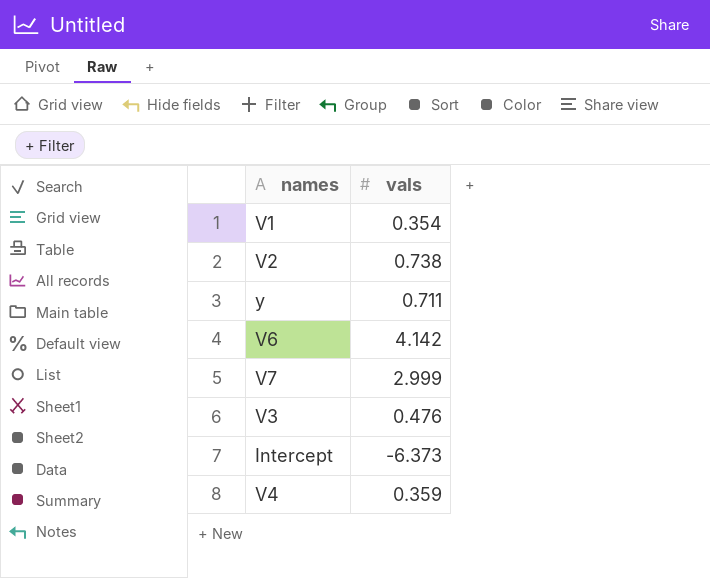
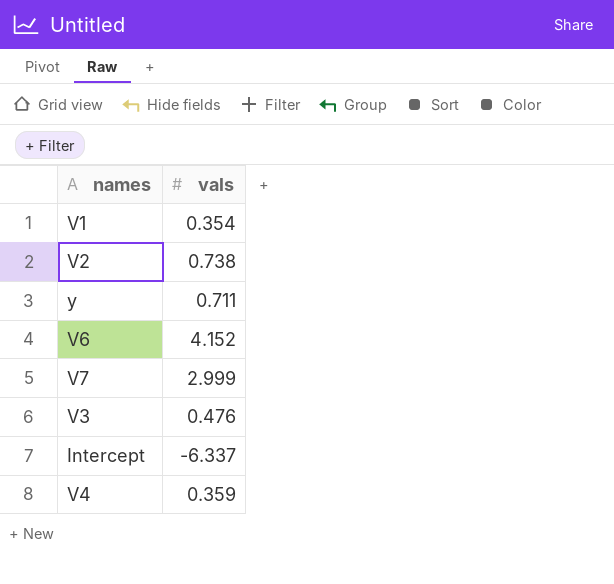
V6 | vals: 4.142 -> 4.152
Intercept | vals: -6.373 -> -6.337

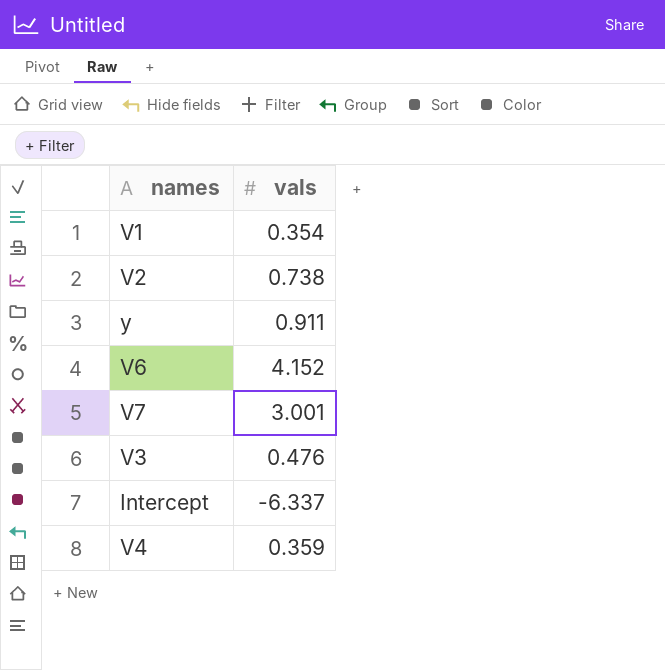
y | vals: 0.711 -> 0.911
V7 | vals: 2.999 -> 3.001

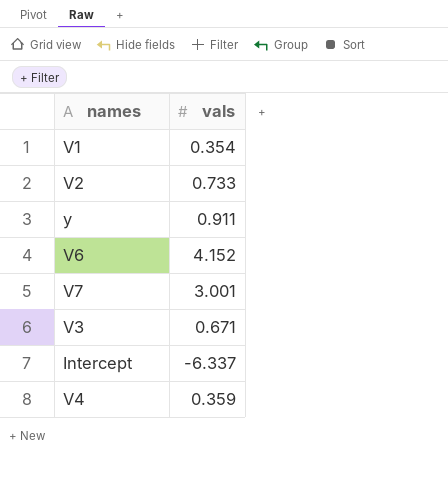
V2 | vals: 0.738 -> 0.733
V3 | vals: 0.476 -> 0.671

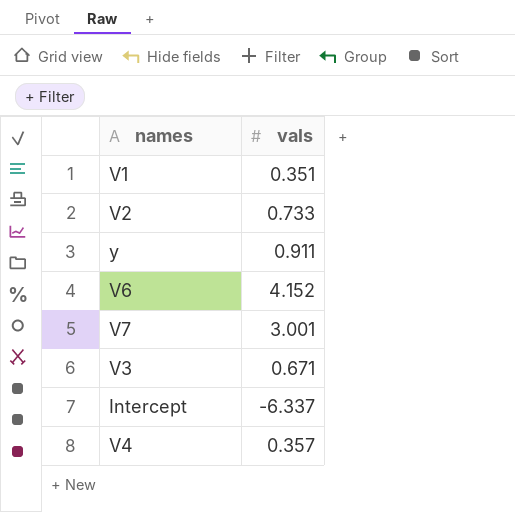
V1 | vals: 0.354 -> 0.351
V4 | vals: 0.359 -> 0.357

